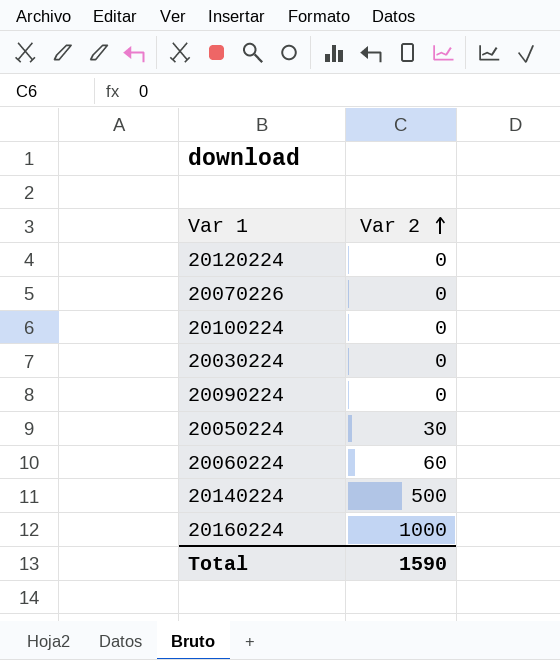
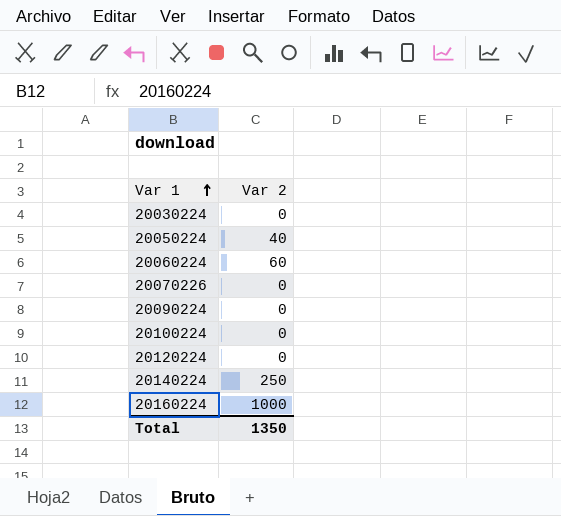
row order: Var 2 ascending -> Var 1 ascending
20050224 | Var 2: 30 -> 40
20140224 | Var 2: 500 -> 250
Total | Var 2: 1590 -> 1350

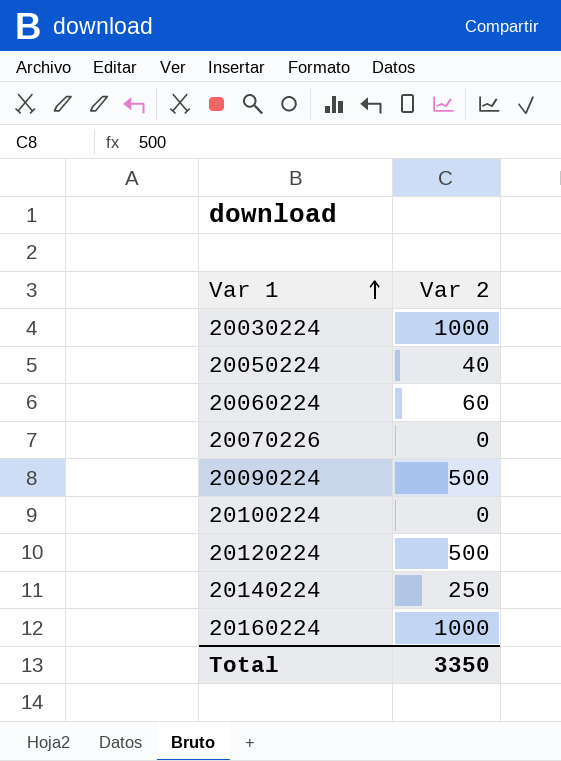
20030224 | Var 2: 0 -> 1000
20090224 | Var 2: 0 -> 500
20120224 | Var 2: 0 -> 500
Total | Var 2: 1350 -> 3350

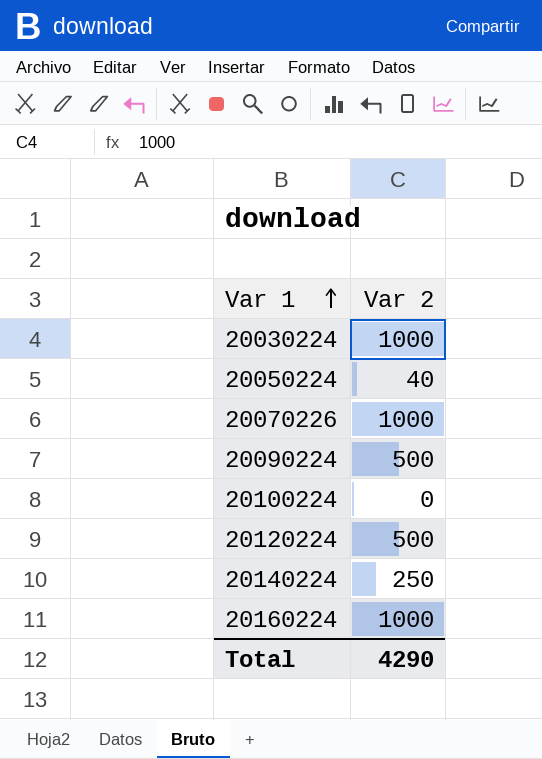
row 20060224: 60 -> none
20070226 | Var 2: 0 -> 1000
Total | Var 2: 3350 -> 4290

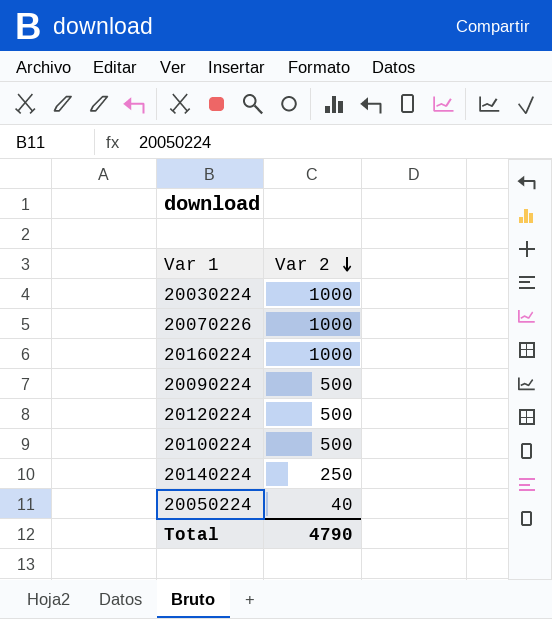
row order: Var 1 ascending -> Var 2 descending
20100224 | Var 2: 0 -> 500
Total | Var 2: 4290 -> 4790

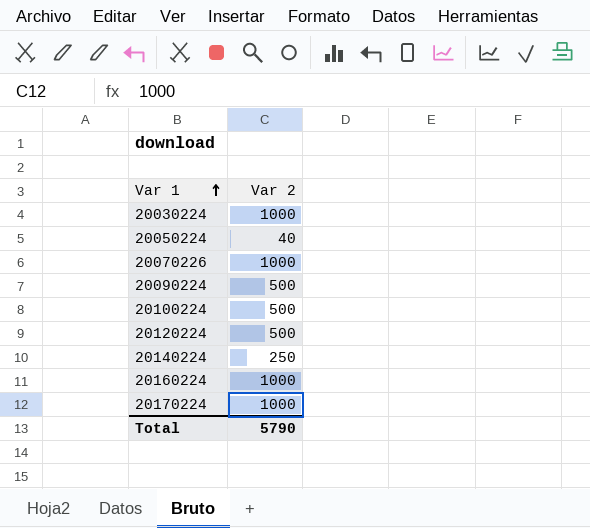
row order: Var 2 descending -> Var 1 ascending
row 20170224: none -> 1000
Total | Var 2: 4790 -> 5790

